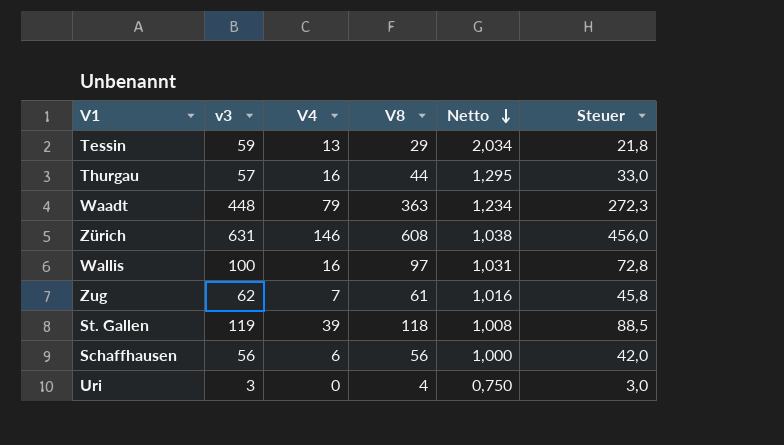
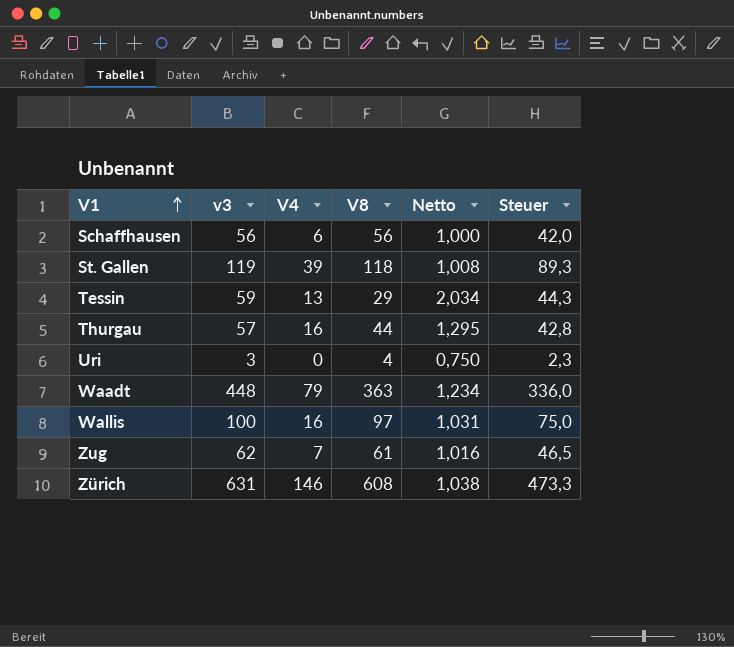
row order: Netto descending -> V1 ascending
column Steuer | formula: [V8] * 0,75 -> [v3] * 0,75

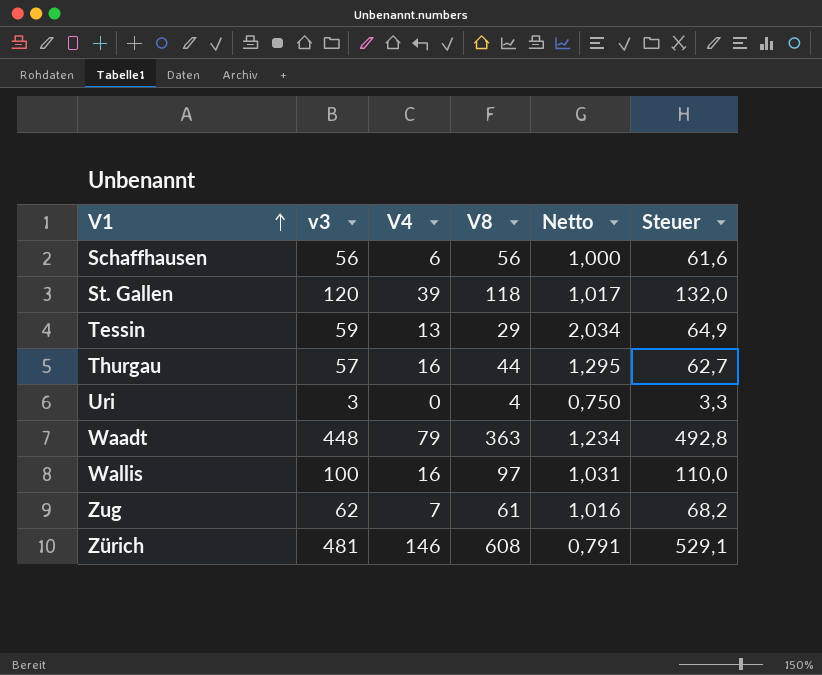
column Steuer | formula: [v3] * 0,75 -> [v3] * 1,1
St. Gallen | v3: 119 -> 120
St. Gallen | Netto: 1,008 -> 1,017
Zürich | v3: 631 -> 481
Zürich | Netto: 1,038 -> 0,791

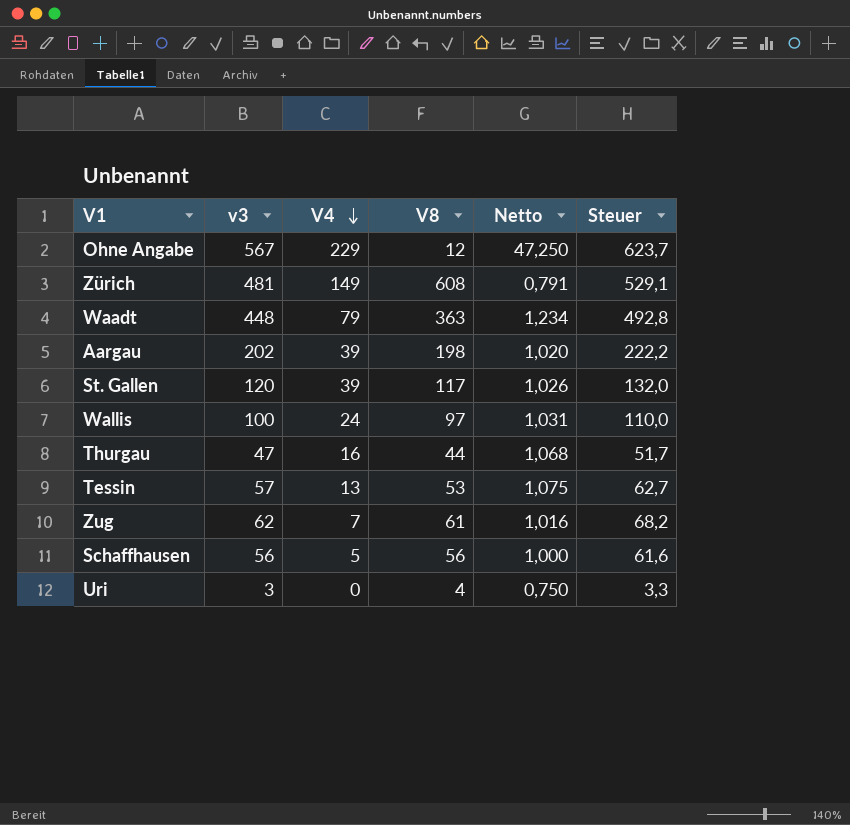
row order: V1 ascending -> V4 descending
row Ohne Angabe: none -> 567 | 229 | 12 | 47,250 | 623,7
Zürich | V4: 146 -> 149
row Aargau: none -> 202 | 39 | 198 | 1,020 | 222,2
St. Gallen | V8: 118 -> 117
St. Gallen | Netto: 1,017 -> 1,026
Wallis | V4: 16 -> 24
Thurgau | v3: 57 -> 47
Thurgau | Netto: 1,295 -> 1,068
Thurgau | Steuer: 62,7 -> 51,7
Tessin | v3: 59 -> 57
Tessin | V8: 29 -> 53
Tessin | Netto: 2,034 -> 1,075
Tessin | Steuer: 64,9 -> 62,7
Schaffhausen | V4: 6 -> 5

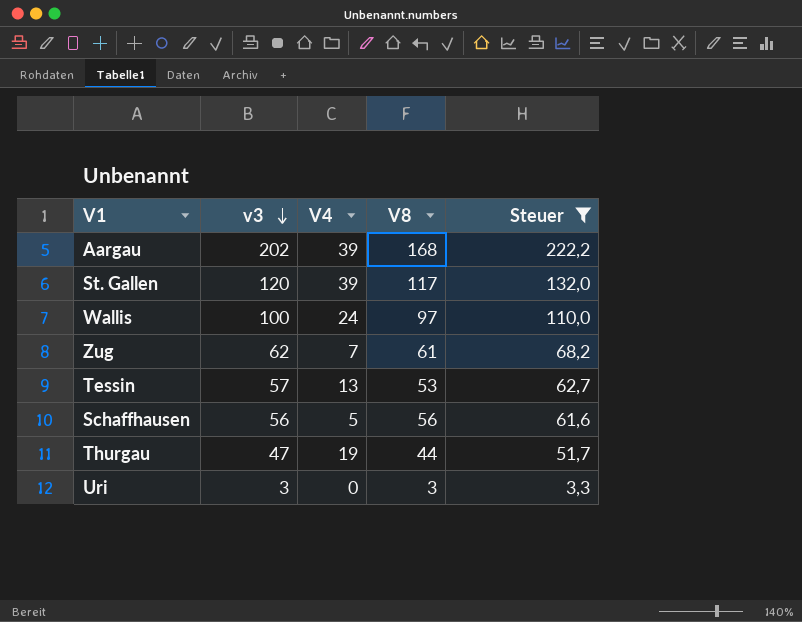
filter: none -> Steuer <= 222,2
row order: V4 descending -> v3 descending
column Netto | formula: [v3] / [V8] -> none
Aargau | V8: 198 -> 168
Thurgau | V4: 16 -> 19
Uri | V8: 4 -> 3

